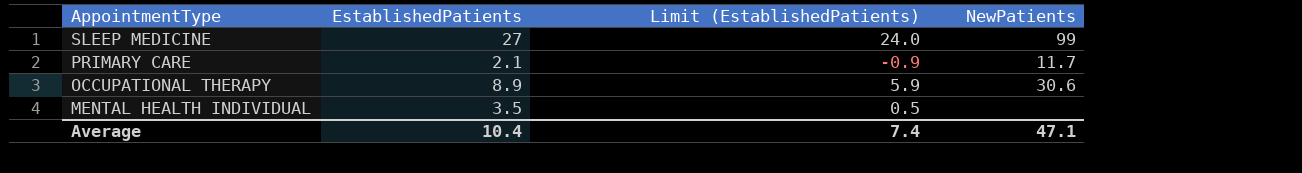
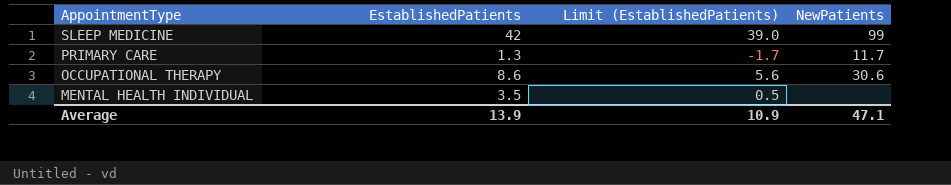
SLEEP MEDICINE | EstablishedPatients: 27 -> 42
SLEEP MEDICINE | Limit (EstablishedPatients): 24.0 -> 39.0
PRIMARY CARE | EstablishedPatients: 2.1 -> 1.3
PRIMARY CARE | Limit (EstablishedPatients): -0.9 -> -1.7
OCCUPATIONAL THERAPY | EstablishedPatients: 8.9 -> 8.6
OCCUPATIONAL THERAPY | Limit (EstablishedPatients): 5.9 -> 5.6
Average | EstablishedPatients: 10.4 -> 13.9
Average | Limit (EstablishedPatients): 7.4 -> 10.9

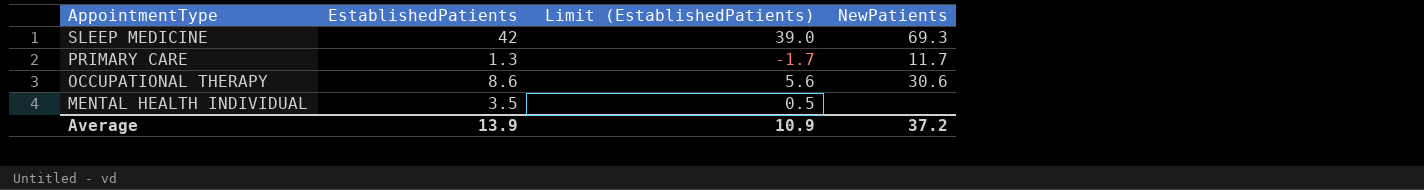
SLEEP MEDICINE | NewPatients: 99 -> 69.3
Average | NewPatients: 47.1 -> 37.2

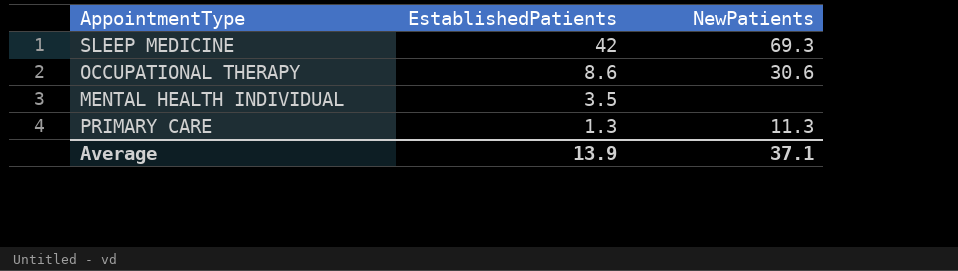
row order: AppointmentType descending -> EstablishedPatients descending
column Limit (EstablishedPatients) | formula: [EstablishedPatients] - 3 -> none
PRIMARY CARE | NewPatients: 11.7 -> 11.3
Average | NewPatients: 37.2 -> 37.1

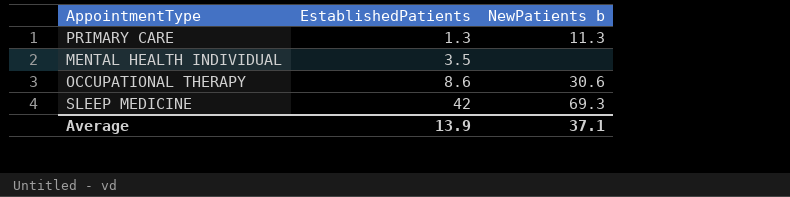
row order: EstablishedPatients descending -> EstablishedPatients ascending
column name: NewPatients -> NewPatients b

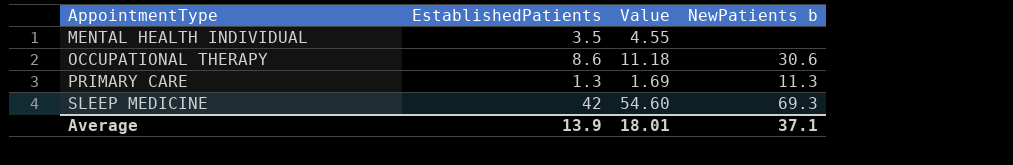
row order: EstablishedPatients ascending -> AppointmentType ascending
column Value | formula: none -> [EstablishedPatients] * 1.3

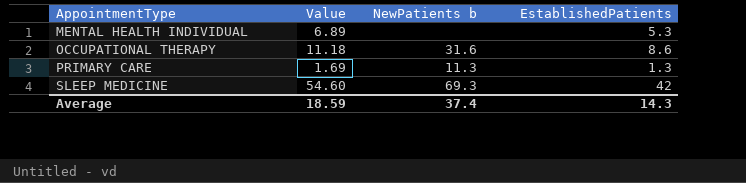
column EstablishedPatients | position: 2 -> 4
MENTAL HEALTH INDIVIDUAL | Value: 4.55 -> 6.89
MENTAL HEALTH INDIVIDUAL | EstablishedPatients: 3.5 -> 5.3
OCCUPATIONAL THERAPY | NewPatients b: 30.6 -> 31.6
Average | Value: 18.01 -> 18.59
Average | NewPatients b: 37.1 -> 37.4
Average | EstablishedPatients: 13.9 -> 14.3

